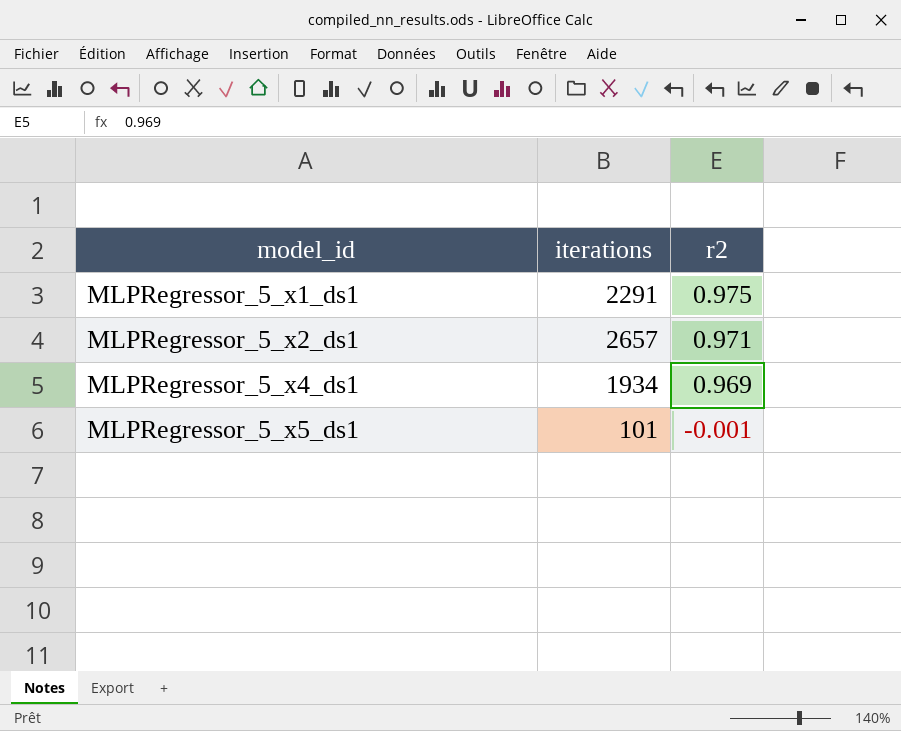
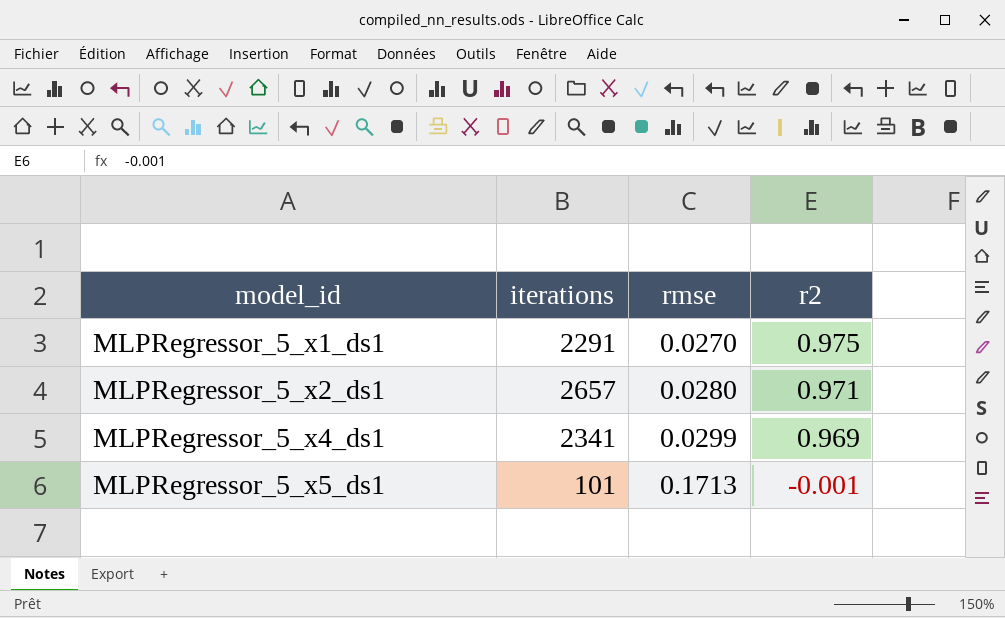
column rmse | position: none -> 3
MLPRegressor_5_x4_ds1 | iterations: 1934 -> 2341

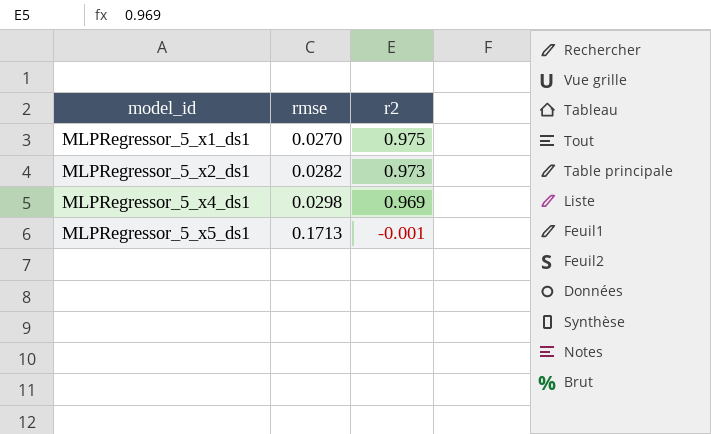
column iterations | position: 2 -> none
MLPRegressor_5_x2_ds1 | rmse: 0.0280 -> 0.0282
MLPRegressor_5_x2_ds1 | r2: 0.971 -> 0.973
MLPRegressor_5_x4_ds1 | rmse: 0.0299 -> 0.0298

